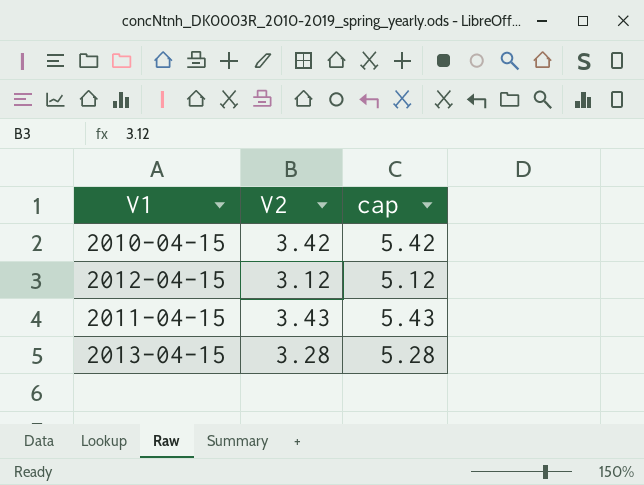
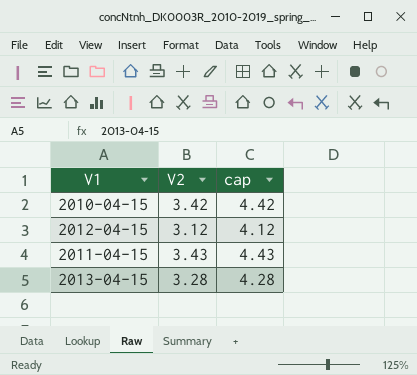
column cap | formula: [V2] + 2 -> [V2] + 1

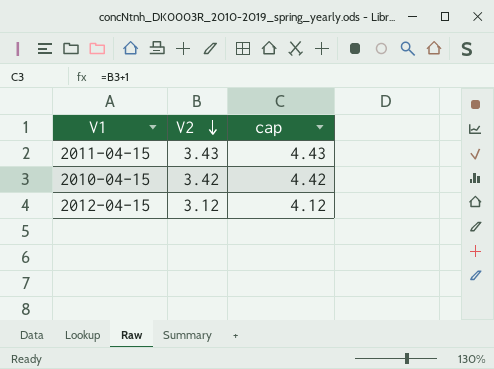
row order: none -> V2 descending
row 2013-04-15: 3.28 | 4.28 -> none

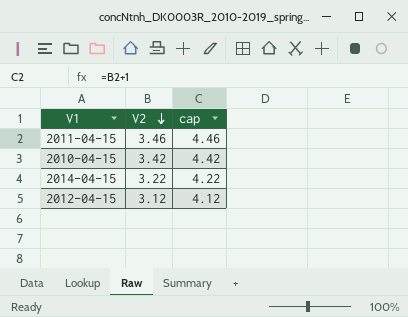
2011-04-15 | V2: 3.43 -> 3.46
2011-04-15 | cap: 4.43 -> 4.46
row 2014-04-15: none -> 3.22 | 4.22

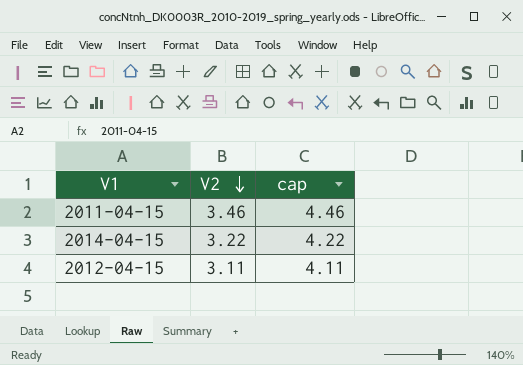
row 2010-04-15: 3.42 | 4.42 -> none
2012-04-15 | V2: 3.12 -> 3.11
2012-04-15 | cap: 4.12 -> 4.11

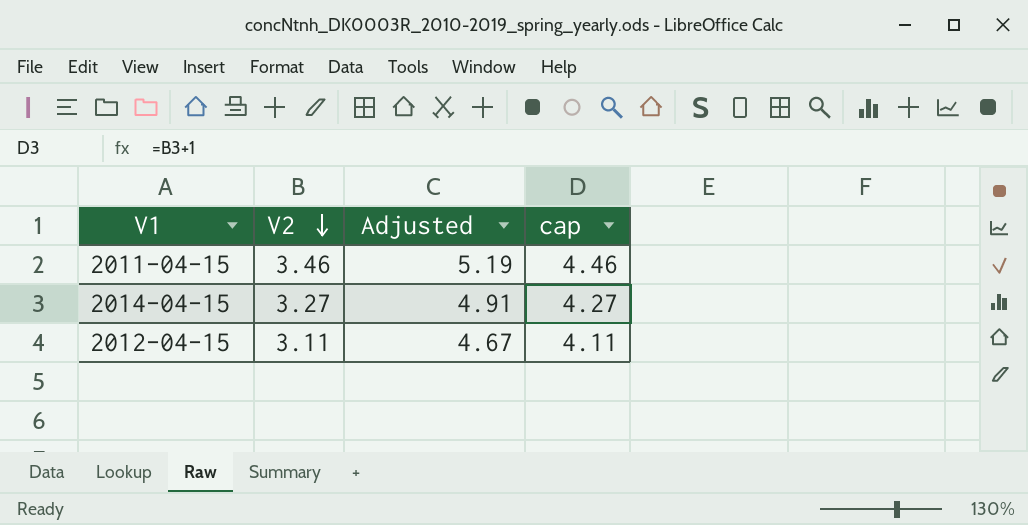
column Adjusted | formula: none -> [V2] * 1.5
2014-04-15 | V2: 3.22 -> 3.27
2014-04-15 | cap: 4.22 -> 4.27

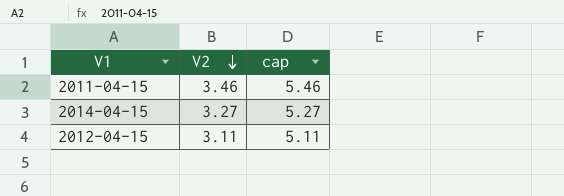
column Adjusted | formula: [V2] * 1.5 -> none
column cap | formula: [V2] + 1 -> [V2] + 2

